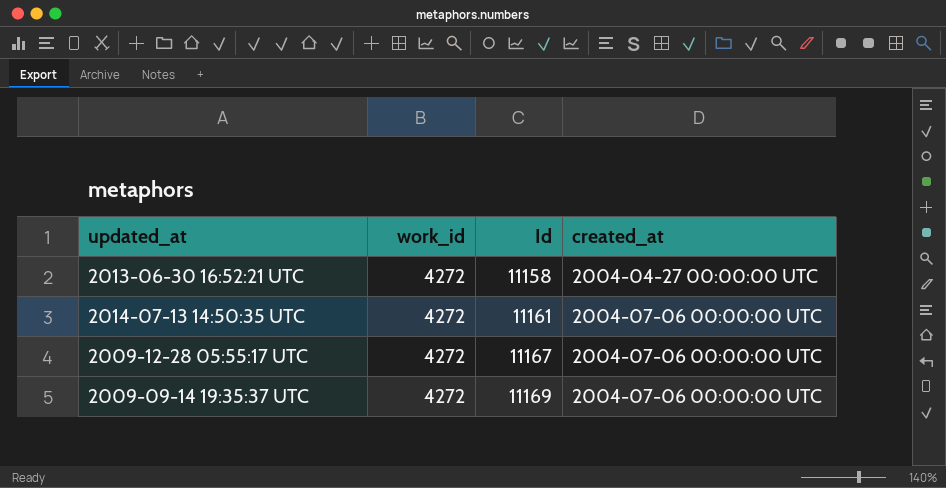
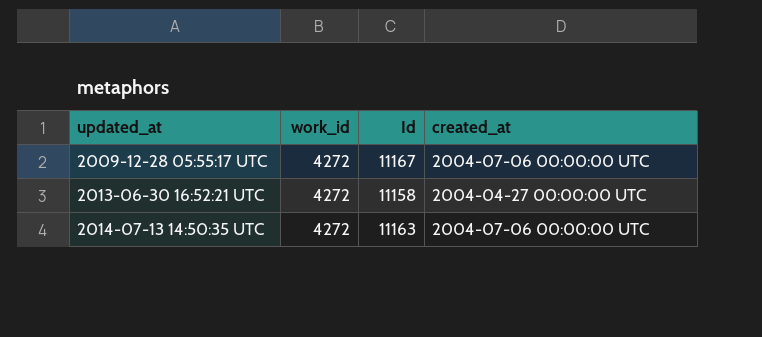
row order: Id ascending -> updated_at ascending
row 2009-09-14 19:35:37 UTC: 4272 | 11169 | 2004-07-06 00:00:00 UTC -> none
2014-07-13 14:50:35 UTC | Id: 11161 -> 11163

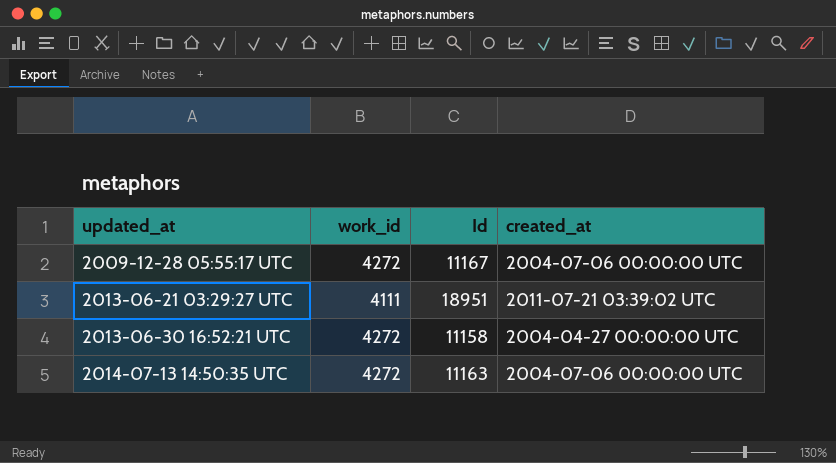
row 2013-06-21 03:29:27 UTC: none -> 4111 | 18951 | 2011-07-21 03:39:02 UTC

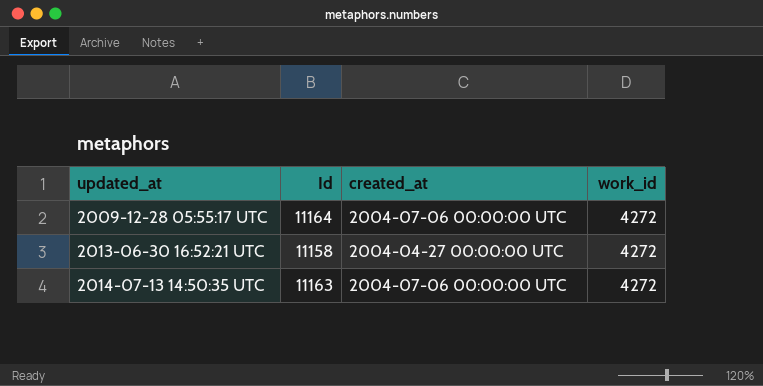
column work_id | position: 2 -> 4
row 2013-06-21 03:29:27 UTC: 4111 | 18951 | 2011-07-21 03:39:02 UTC -> none
2009-12-28 05:55:17 UTC | Id: 11167 -> 11164

